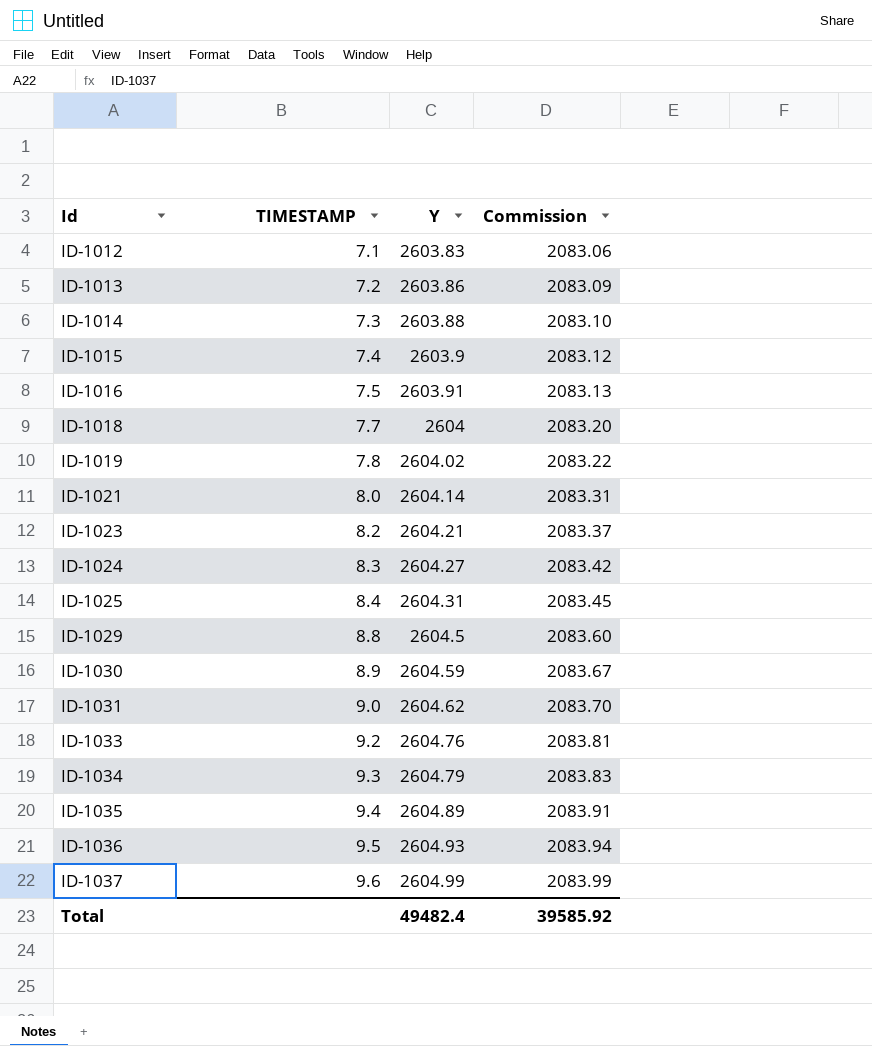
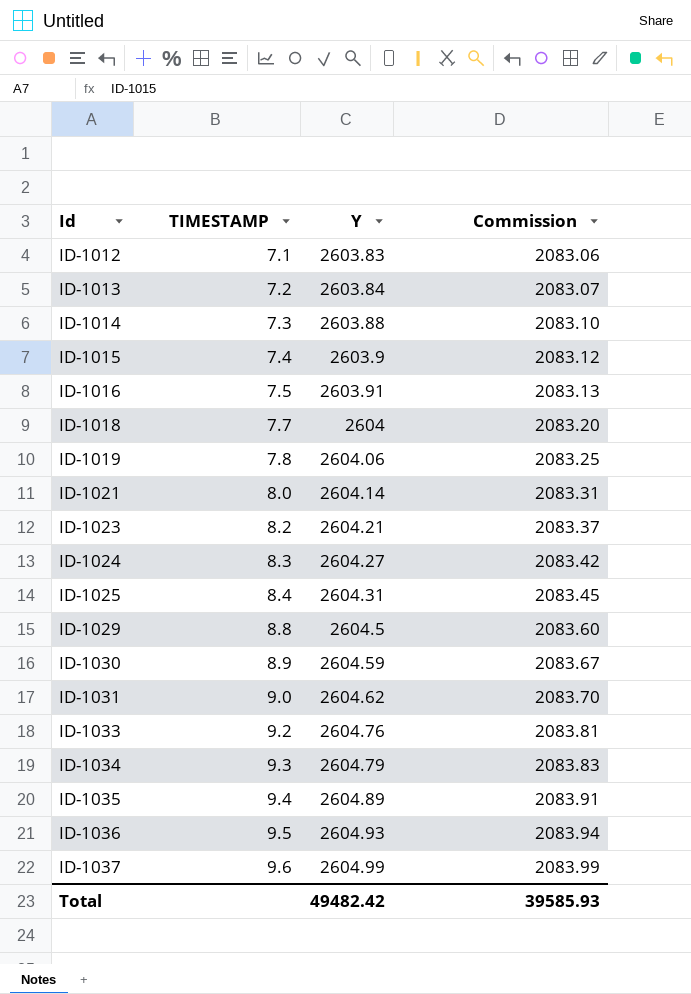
ID-1013 | Y: 2603.86 -> 2603.84
ID-1013 | Commission: 2083.09 -> 2083.07
ID-1019 | Y: 2604.02 -> 2604.06
ID-1019 | Commission: 2083.22 -> 2083.25
Total | Y: 49482.4 -> 49482.42
Total | Commission: 39585.92 -> 39585.93

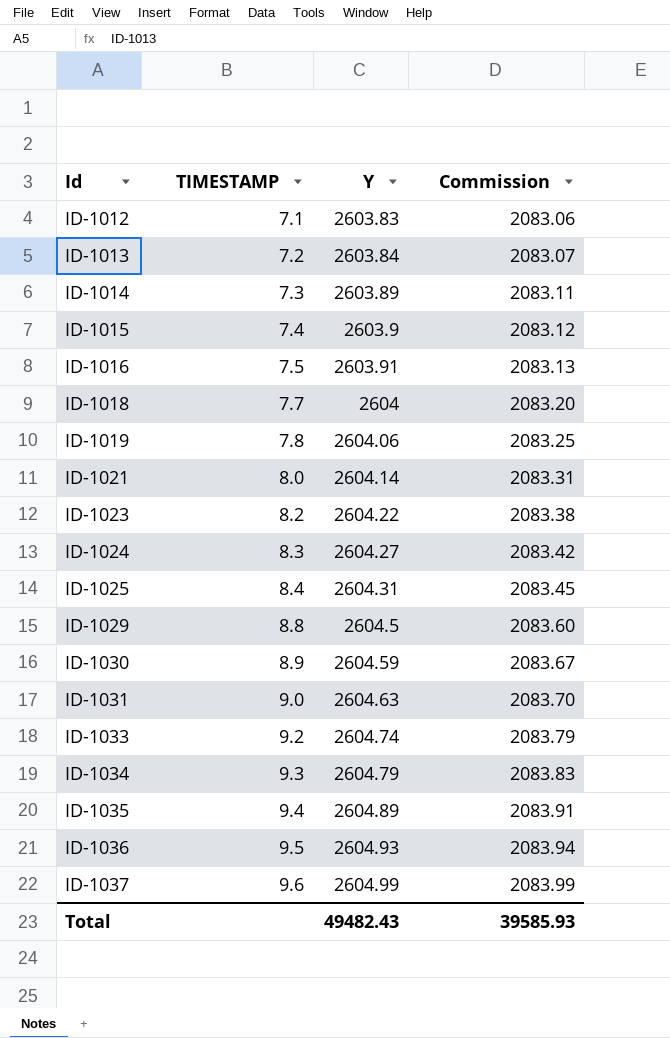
ID-1014 | Y: 2603.88 -> 2603.89
ID-1014 | Commission: 2083.10 -> 2083.11
ID-1023 | Y: 2604.21 -> 2604.22
ID-1023 | Commission: 2083.37 -> 2083.38
ID-1031 | Y: 2604.62 -> 2604.63
ID-1033 | Y: 2604.76 -> 2604.74
ID-1033 | Commission: 2083.81 -> 2083.79
Total | Y: 49482.42 -> 49482.43

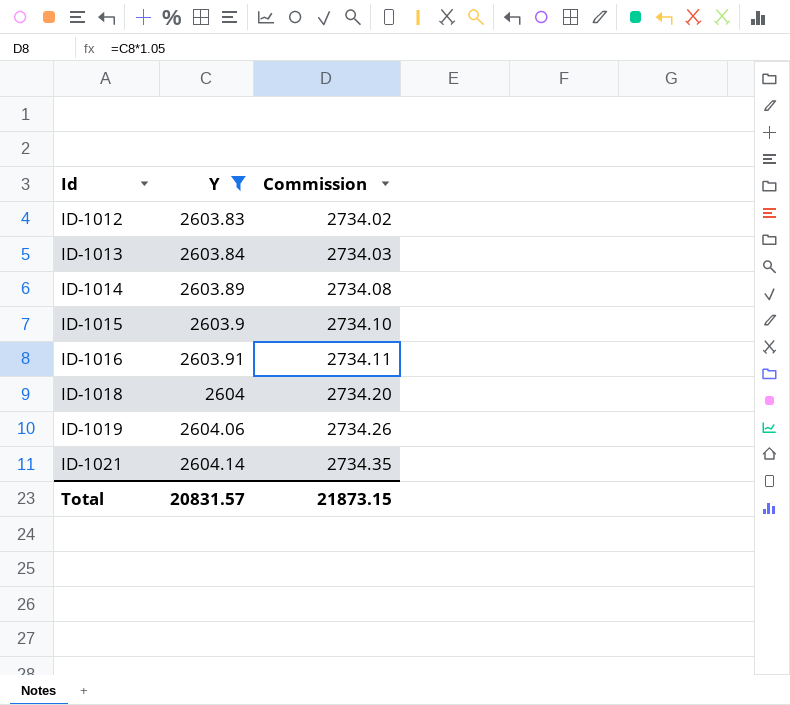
filter: none -> Y <= 2604.14
column TIMESTAMP | position: 2 -> none
column Commission | formula: [Y] * 0.8 -> [Y] * 1.05
Total | Y: 49482.43 -> 20831.57
Total | Commission: 39585.93 -> 21873.15

